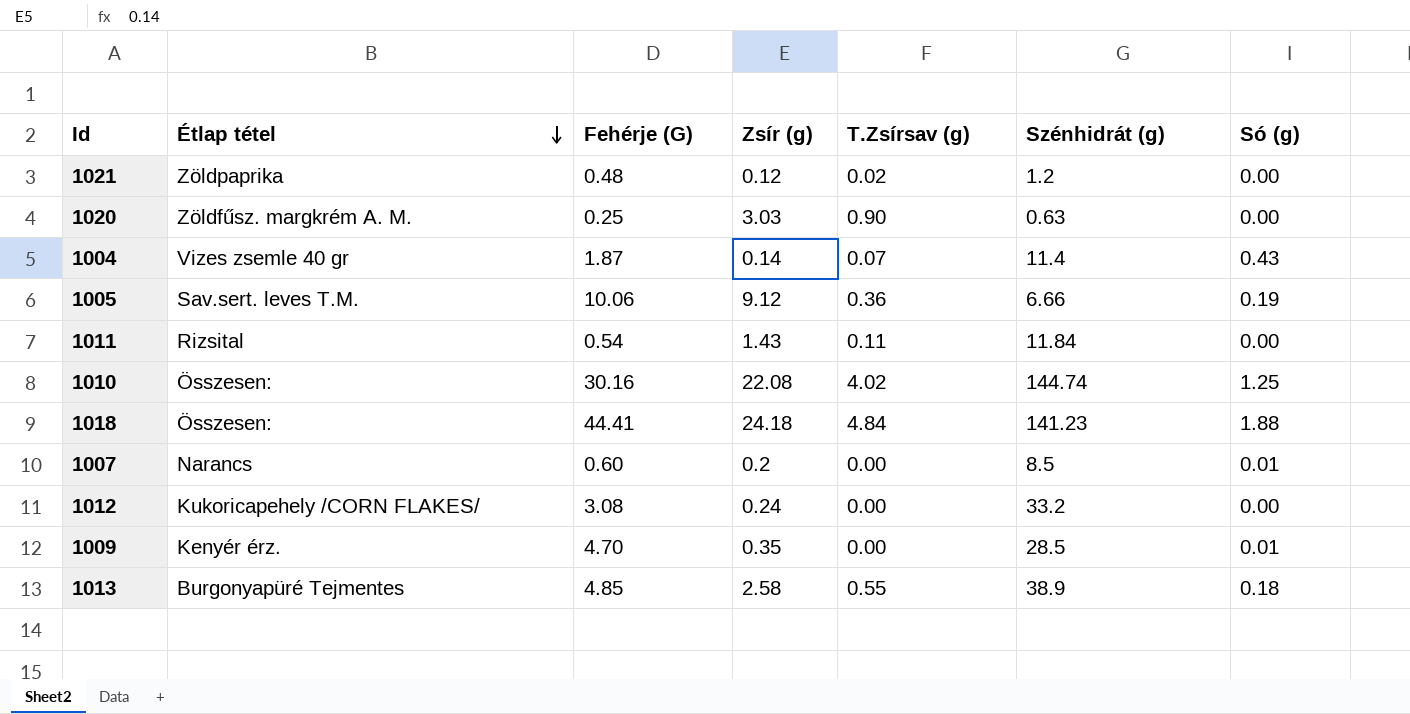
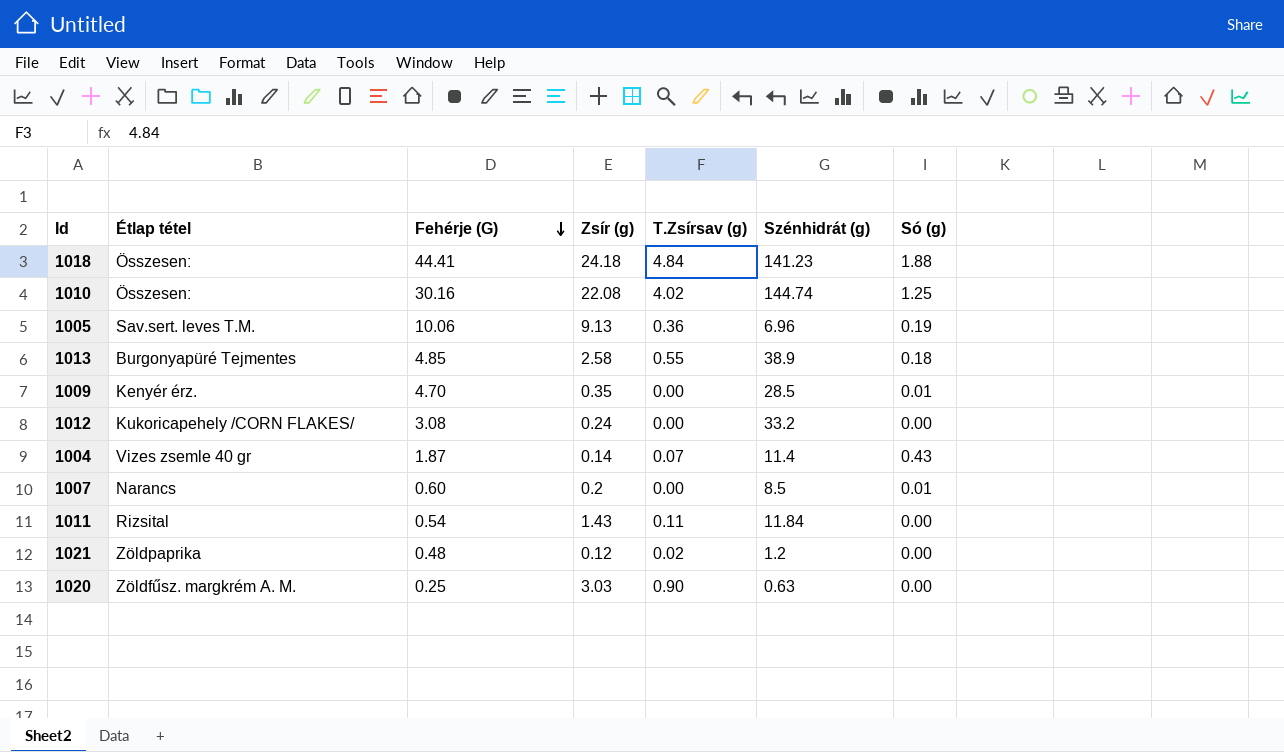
row order: Étlap tétel descending -> Fehérje (G) descending
1005 | Zsír (g): 9.12 -> 9.13
1005 | Szénhidrát (g): 6.66 -> 6.96

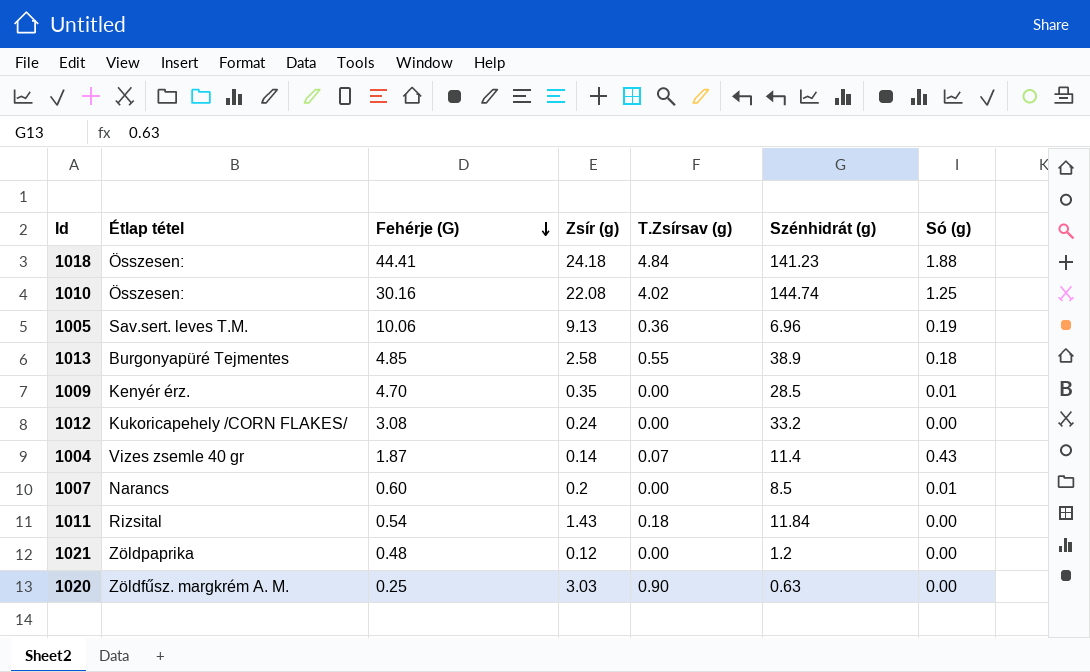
1011 | T.Zsírsav (g): 0.11 -> 0.18
1021 | T.Zsírsav (g): 0.02 -> 0.00

